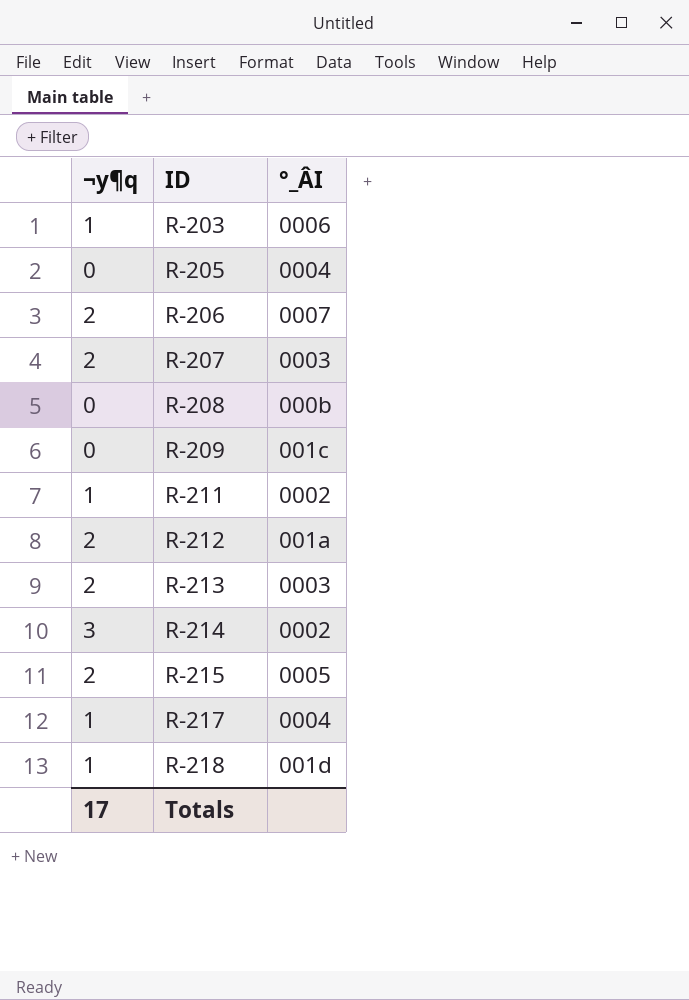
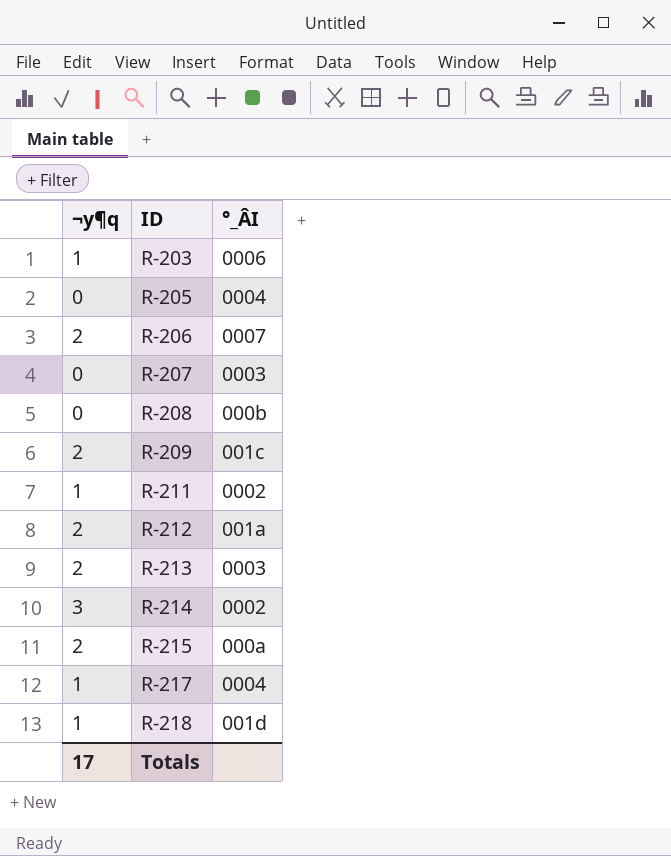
R-207 | ¬y¶q: 2 -> 0
R-209 | ¬y¶q: 0 -> 2
R-215 | °_ÂI: 0005 -> 000a

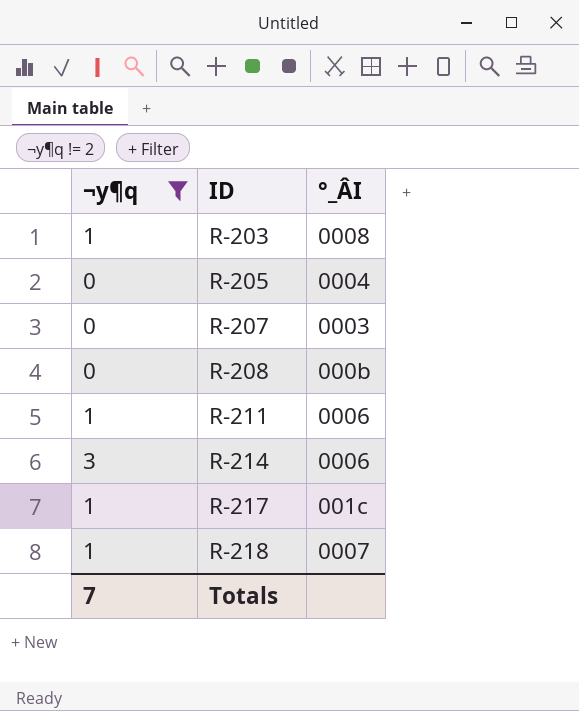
filter: none -> ¬y¶q != 2
R-203 | °_ÂI: 0006 -> 0008
R-211 | °_ÂI: 0002 -> 0006
R-214 | °_ÂI: 0002 -> 0006
R-217 | °_ÂI: 0004 -> 001c
R-218 | °_ÂI: 001d -> 0007
Totals | ¬y¶q: 17 -> 7

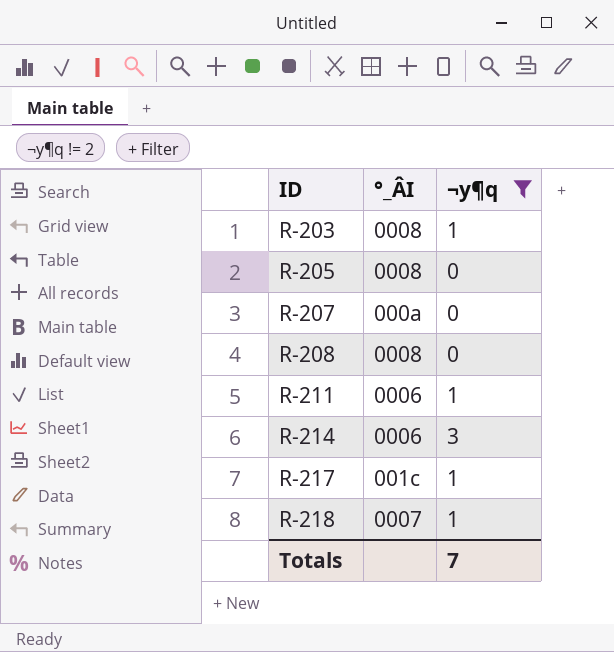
column ¬y¶q | position: 1 -> 3
R-205 | °_ÂI: 0004 -> 0008
R-207 | °_ÂI: 0003 -> 000a
R-208 | °_ÂI: 000b -> 0008

